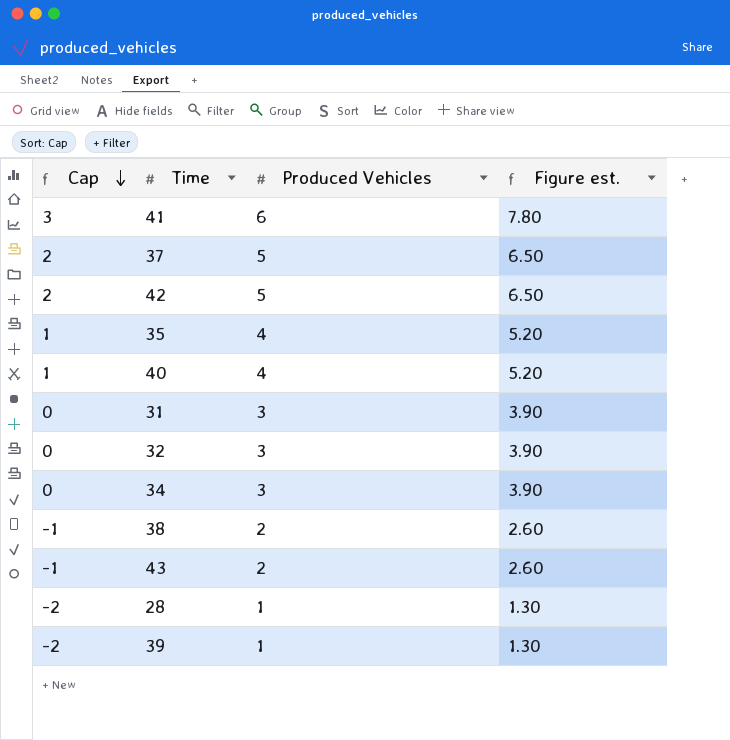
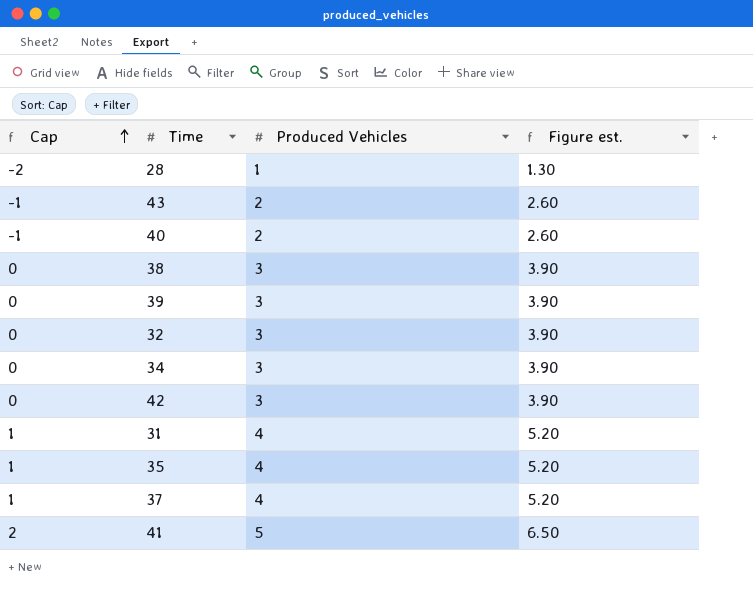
row order: Cap descending -> Cap ascending
40 | Cap: 1 -> -1
40 | Produced Vehicles: 4 -> 2
40 | Figure est.: 5.20 -> 2.60
38 | Cap: -1 -> 0
38 | Produced Vehicles: 2 -> 3
38 | Figure est.: 2.60 -> 3.90
39 | Cap: -2 -> 0
39 | Produced Vehicles: 1 -> 3
39 | Figure est.: 1.30 -> 3.90
42 | Cap: 2 -> 0
42 | Produced Vehicles: 5 -> 3
42 | Figure est.: 6.50 -> 3.90
31 | Cap: 0 -> 1
31 | Produced Vehicles: 3 -> 4
31 | Figure est.: 3.90 -> 5.20
37 | Cap: 2 -> 1
37 | Produced Vehicles: 5 -> 4
37 | Figure est.: 6.50 -> 5.20
41 | Cap: 3 -> 2
41 | Produced Vehicles: 6 -> 5
41 | Figure est.: 7.80 -> 6.50

